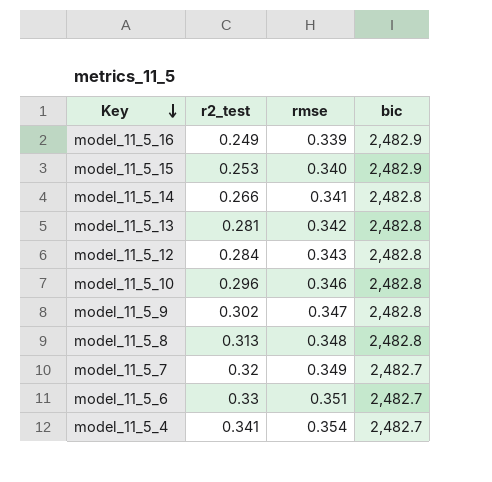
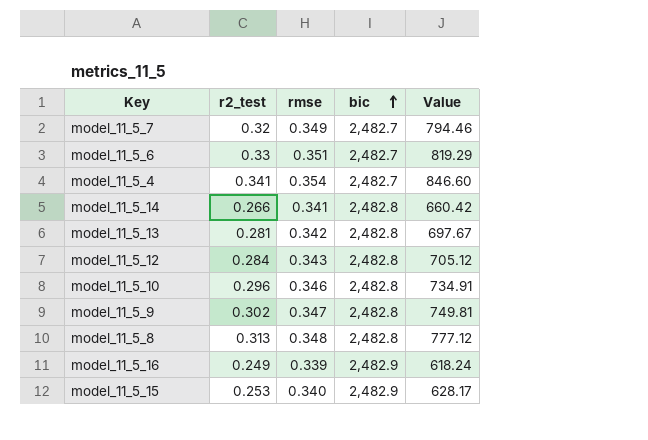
row order: Key descending -> bic ascending
column Value | formula: none -> [r2_test] * [bic]

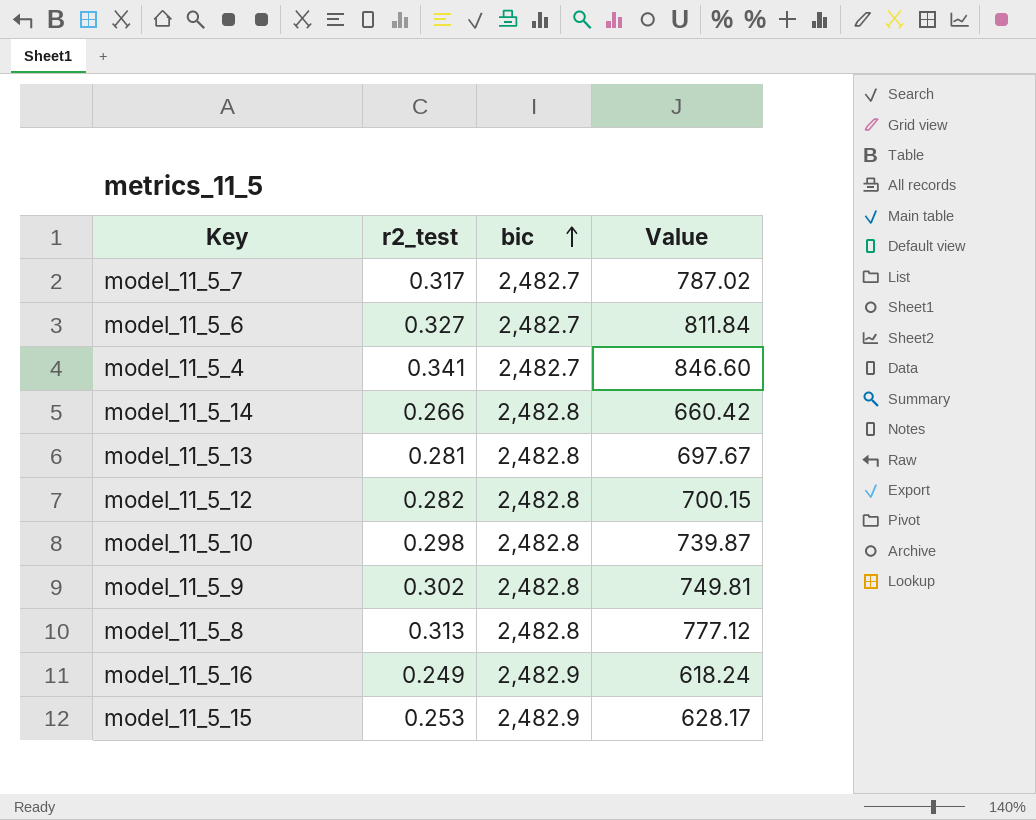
column rmse | position: 3 -> none
model_11_5_7 | r2_test: 0.32 -> 0.317
model_11_5_7 | Value: 794.46 -> 787.02
model_11_5_6 | r2_test: 0.33 -> 0.327
model_11_5_6 | Value: 819.29 -> 811.84
model_11_5_12 | r2_test: 0.284 -> 0.282
model_11_5_12 | Value: 705.12 -> 700.15
model_11_5_10 | r2_test: 0.296 -> 0.298
model_11_5_10 | Value: 734.91 -> 739.87

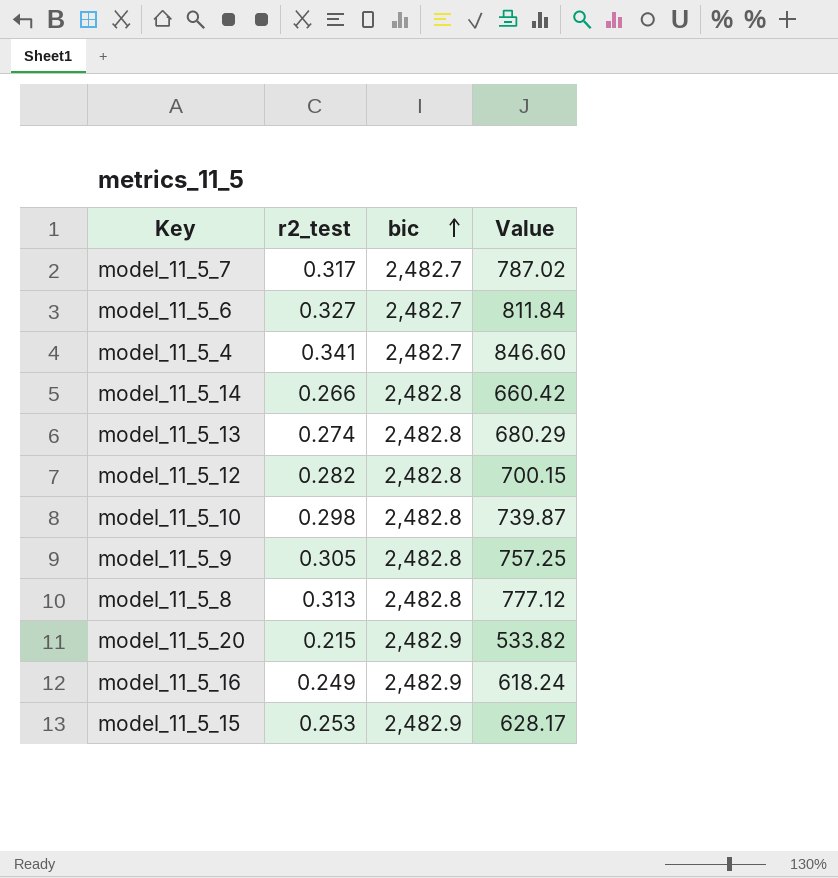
model_11_5_13 | r2_test: 0.281 -> 0.274
model_11_5_13 | Value: 697.67 -> 680.29
model_11_5_9 | r2_test: 0.302 -> 0.305
model_11_5_9 | Value: 749.81 -> 757.25
row model_11_5_20: none -> 0.215 | 2,482.9 | 533.82

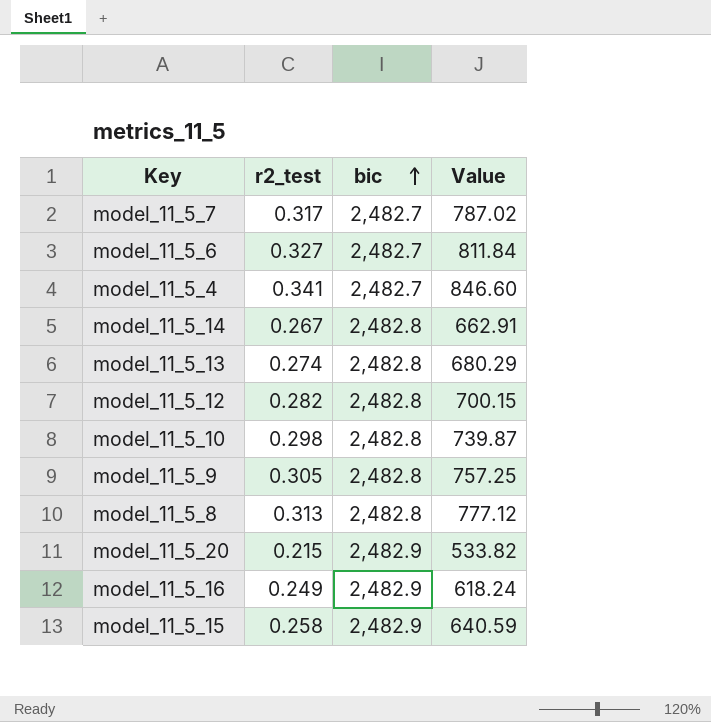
model_11_5_14 | r2_test: 0.266 -> 0.267
model_11_5_14 | Value: 660.42 -> 662.91
model_11_5_15 | r2_test: 0.253 -> 0.258
model_11_5_15 | Value: 628.17 -> 640.59

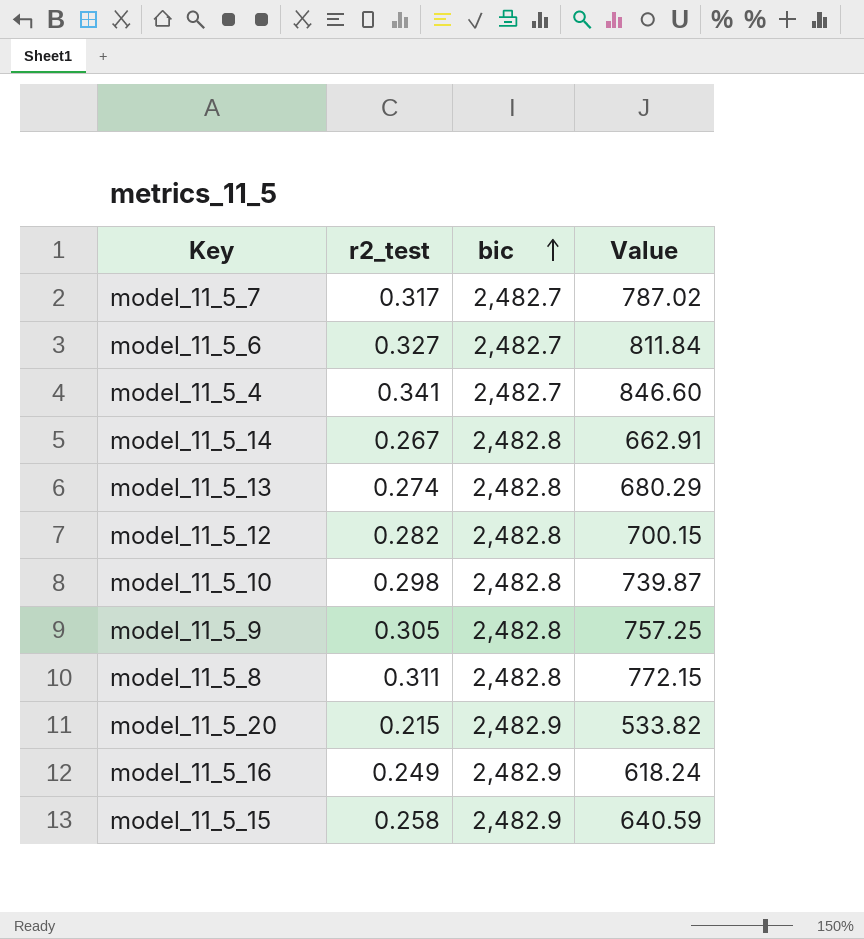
model_11_5_8 | r2_test: 0.313 -> 0.311
model_11_5_8 | Value: 777.12 -> 772.15

